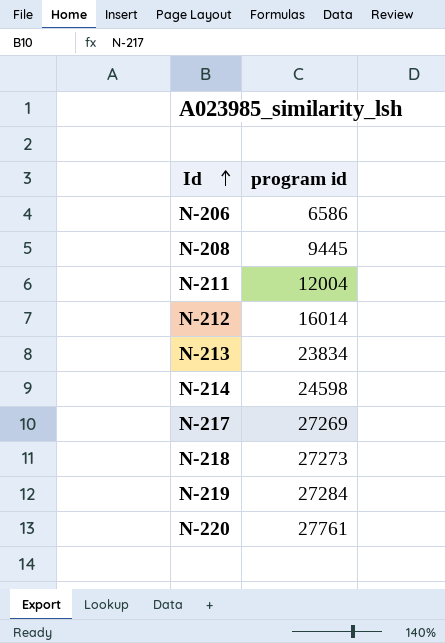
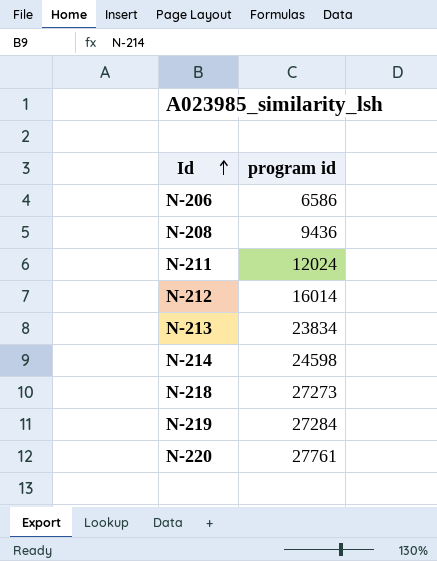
row N-217: 27269 -> none
N-208 | program id: 9445 -> 9436
N-211 | program id: 12004 -> 12024

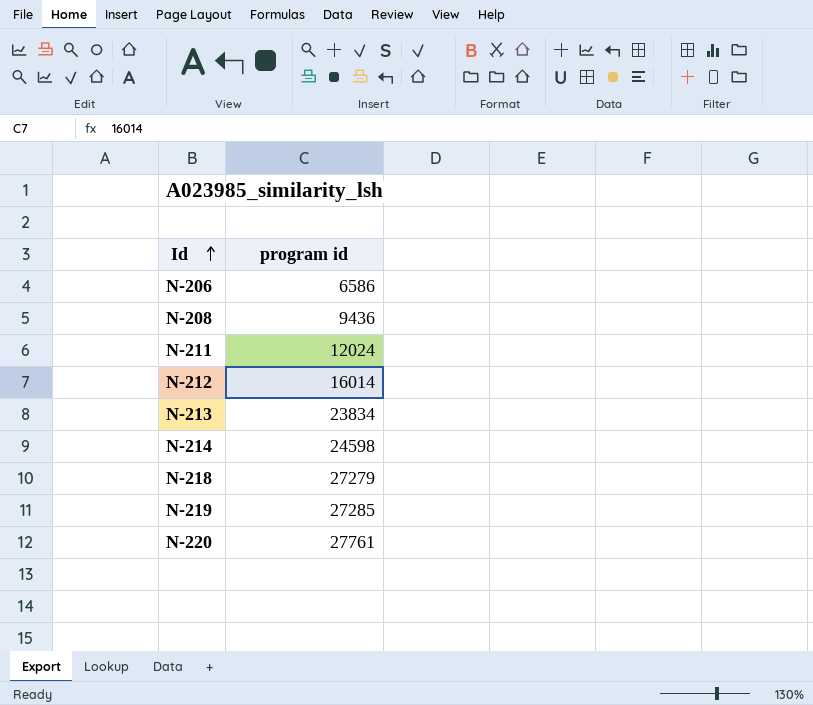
N-218 | program id: 27273 -> 27279
N-219 | program id: 27284 -> 27285

